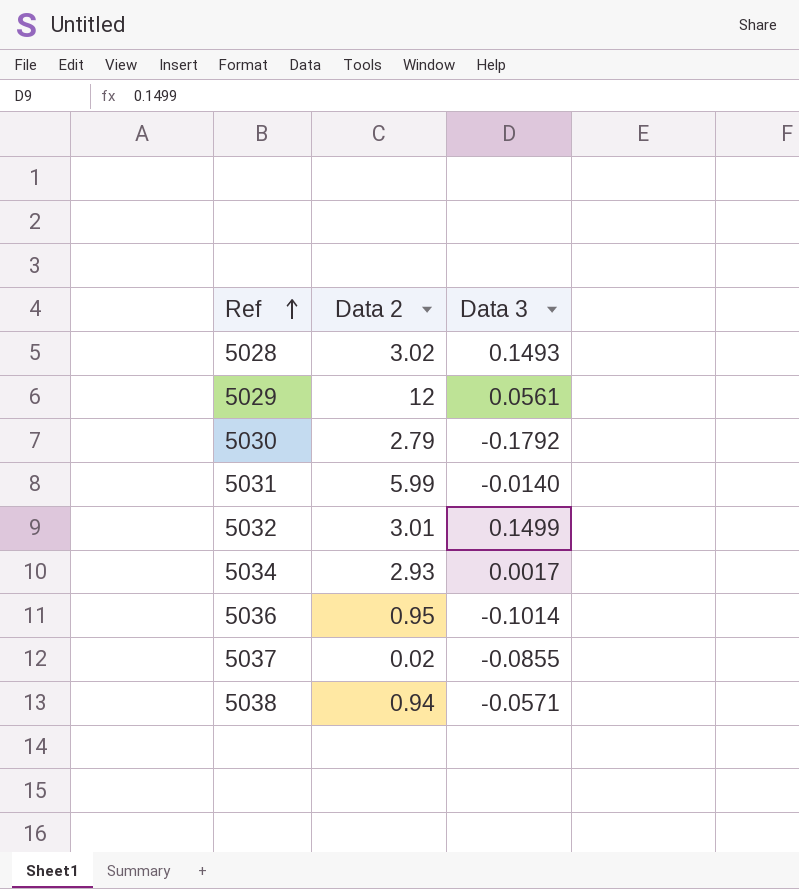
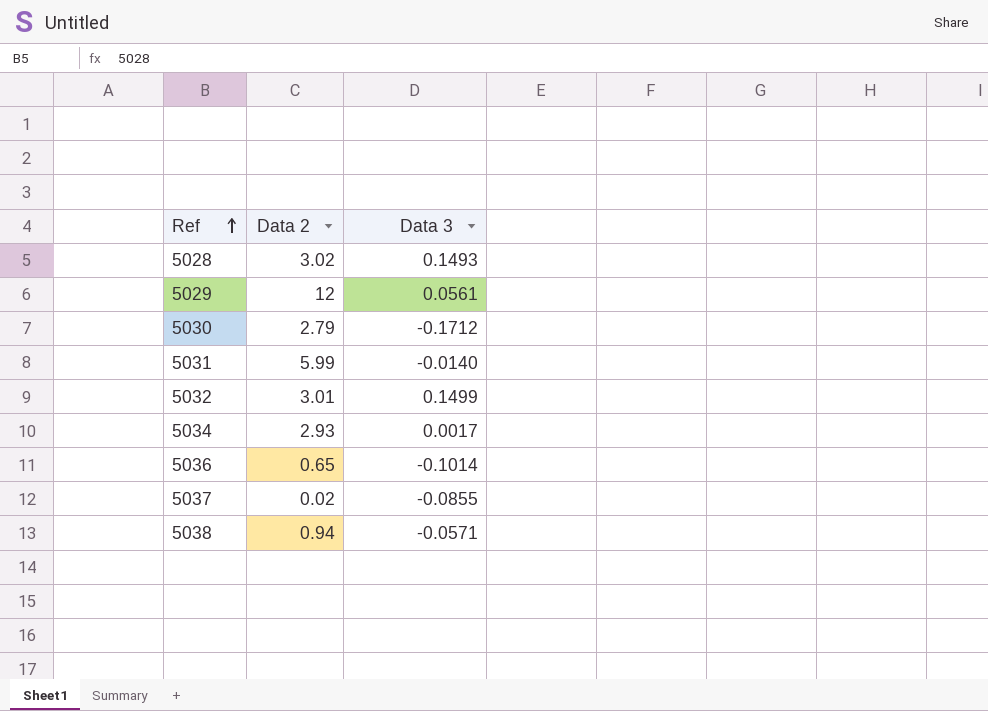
5030 | Data 3: -0.1792 -> -0.1712
5036 | Data 2: 0.95 -> 0.65

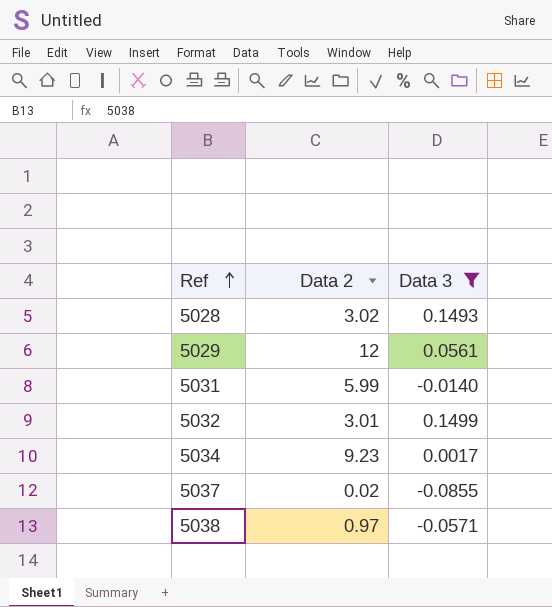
filter: none -> Data 3 >= -0.0855
5034 | Data 2: 2.93 -> 9.23
5038 | Data 2: 0.94 -> 0.97

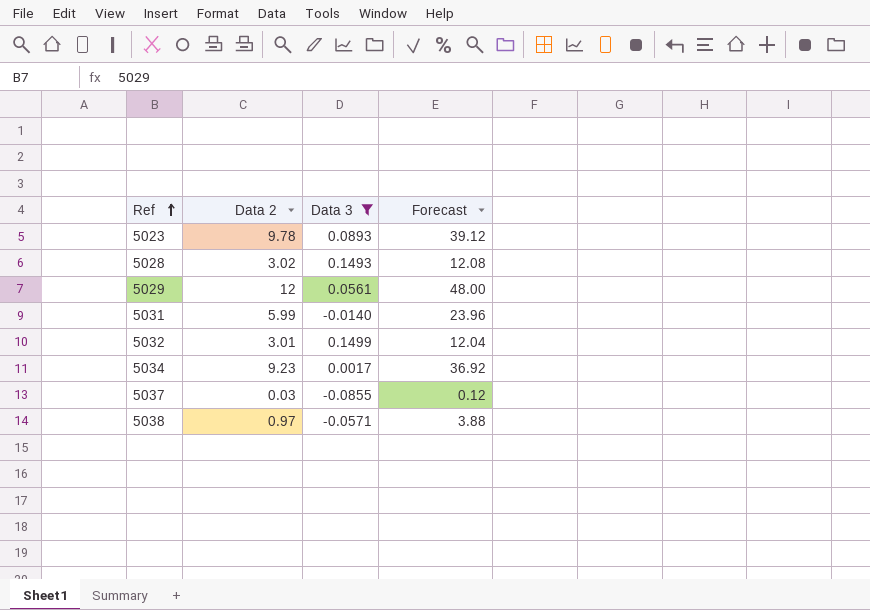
column Forecast | formula: none -> [Data 2] * 4
row 5023: none -> 9.78 | 0.0893 | 39.12
5037 | Data 2: 0.02 -> 0.03

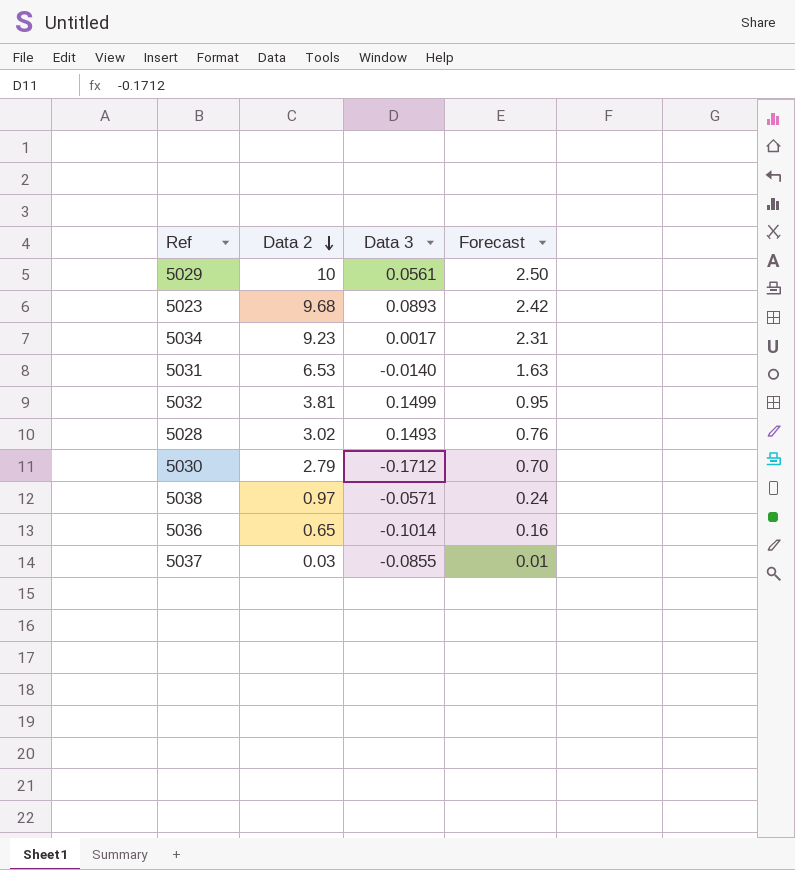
filter: Data 3 >= -0.0855 -> none
row order: Ref ascending -> Data 2 descending
column Forecast | formula: [Data 2] * 4 -> [Data 2] * 0.25
5029 | Data 2: 12 -> 10
5023 | Data 2: 9.78 -> 9.68
5031 | Data 2: 5.99 -> 6.53
5032 | Data 2: 3.01 -> 3.81

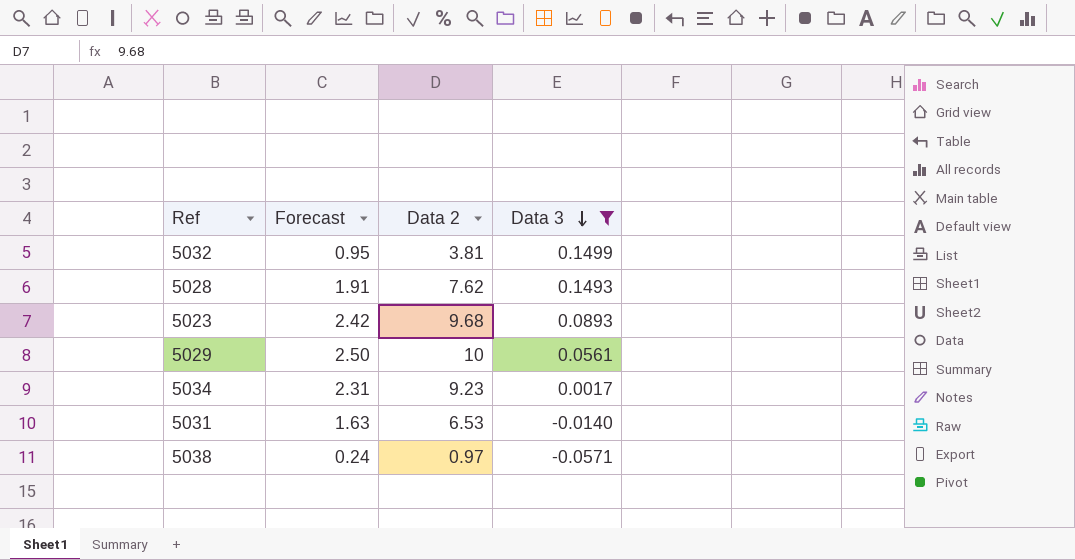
filter: none -> Data 3 >= -0.0571
row order: Data 2 descending -> Data 3 descending
column Forecast | position: 4 -> 2
5028 | Forecast: 0.76 -> 1.91
5028 | Data 2: 3.02 -> 7.62

